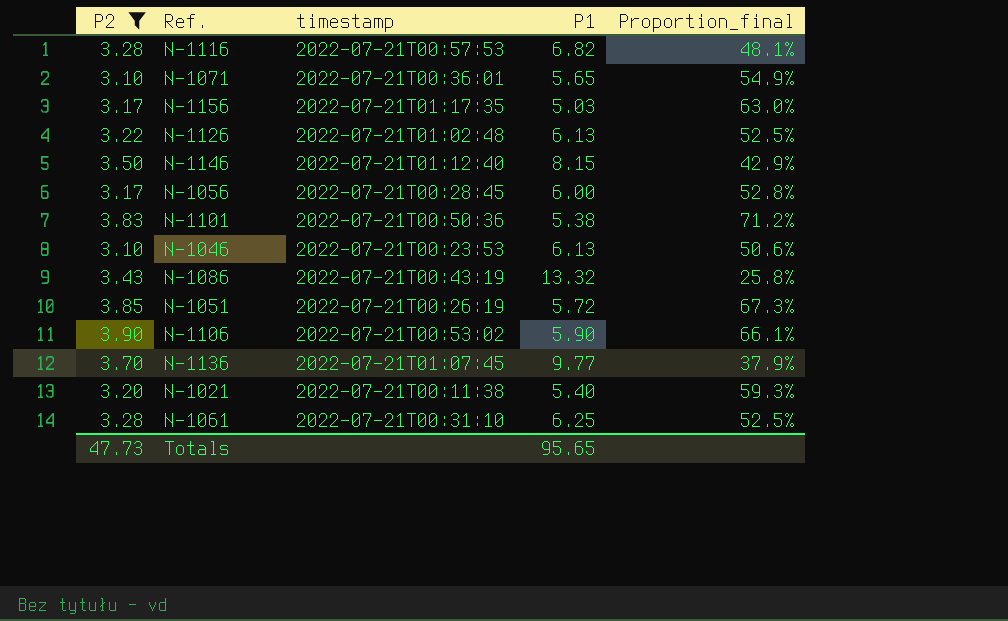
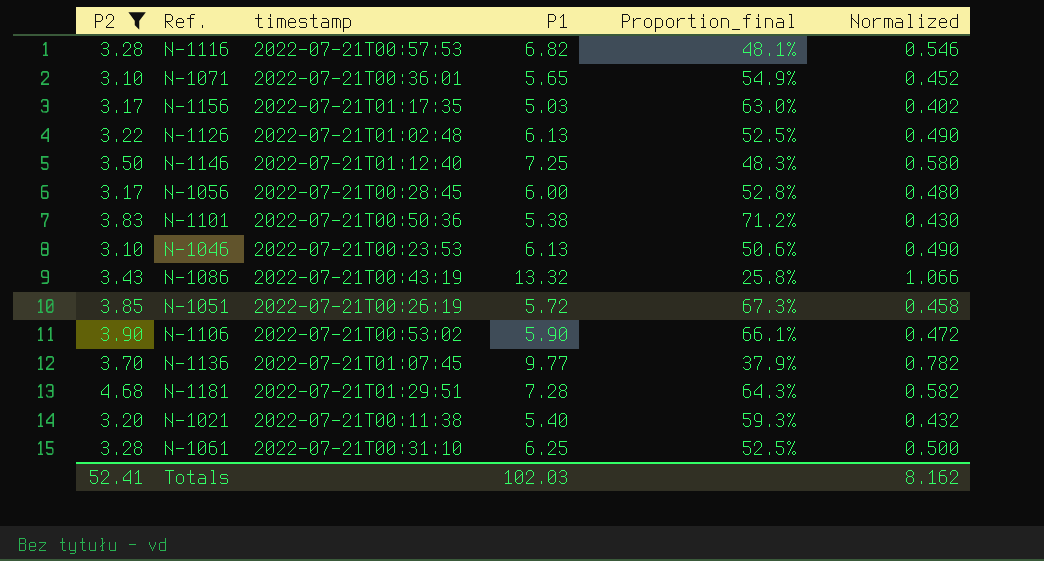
column Normalized | formula: none -> [P1] * 0.08
N-1146 | P1: 8.15 -> 7.25
N-1146 | Proportion_final: 42.9% -> 48.3%
row N-1181: none -> 4.68 | 2022-07-21T01:29:51 | 7.28 | 64.3% | 0.582
Totals | P2: 47.73 -> 52.41
Totals | P1: 95.65 -> 102.03

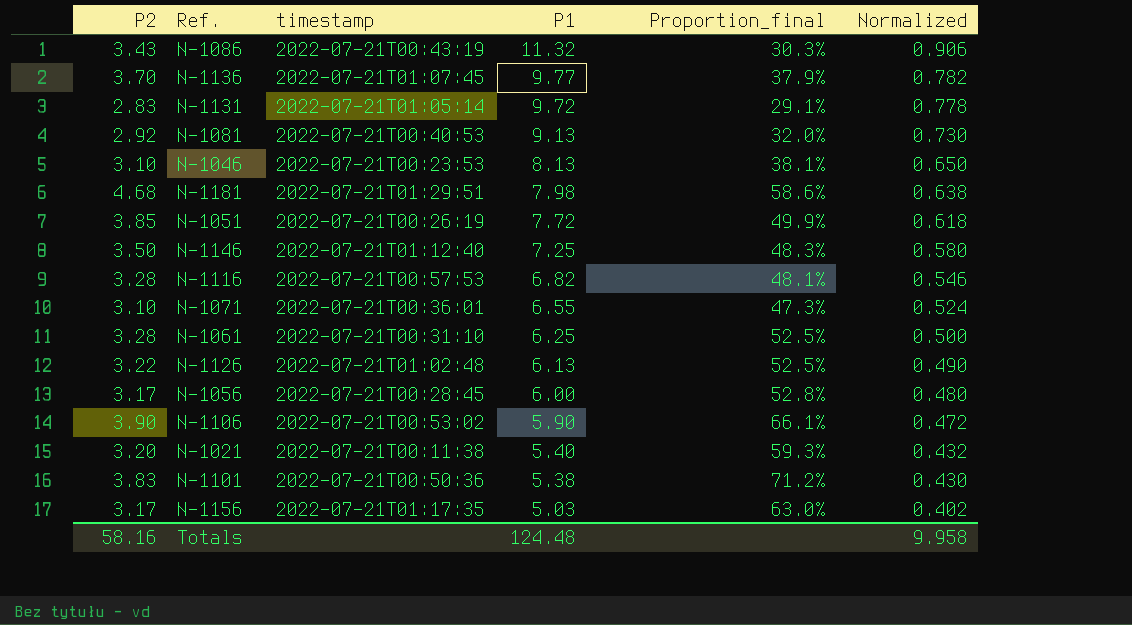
filter: P2 >= 3.10 -> none
row order: none -> P1 descending
N-1086 | P1: 13.32 -> 11.32
N-1086 | Proportion_final: 25.8% -> 30.3%
N-1086 | Normalized: 1.066 -> 0.906
N-1046 | P1: 6.13 -> 8.13
N-1046 | Proportion_final: 50.6% -> 38.1%
N-1046 | Normalized: 0.490 -> 0.650
N-1181 | P1: 7.28 -> 7.98
N-1181 | Proportion_final: 64.3% -> 58.6%
N-1181 | Normalized: 0.582 -> 0.638
N-1051 | P1: 5.72 -> 7.72
N-1051 | Proportion_final: 67.3% -> 49.9%
N-1051 | Normalized: 0.458 -> 0.618
N-1071 | P1: 5.65 -> 6.55
N-1071 | Proportion_final: 54.9% -> 47.3%
N-1071 | Normalized: 0.452 -> 0.524
Totals | P2: 52.41 -> 58.16
Totals | P1: 102.03 -> 124.48
Totals | Normalized: 8.162 -> 9.958

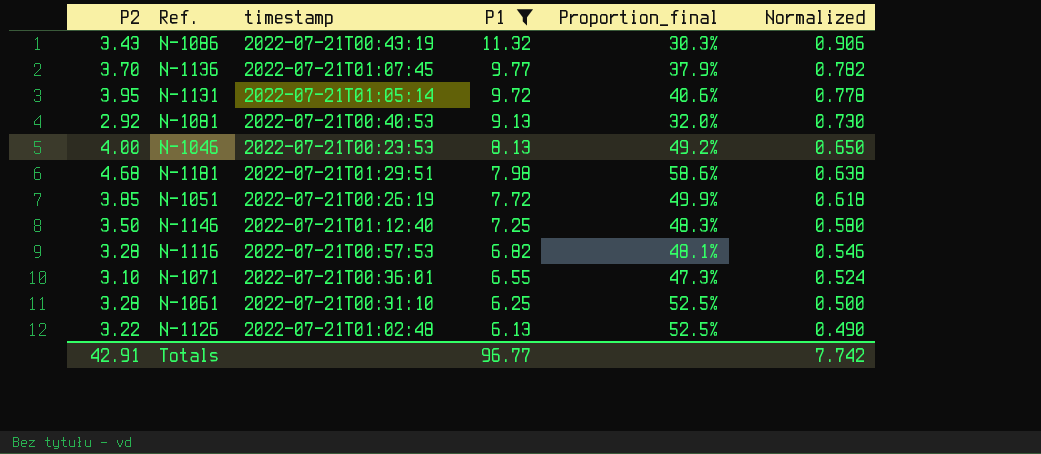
filter: none -> P1 >= 6.13
N-1131 | P2: 2.83 -> 3.95
N-1131 | Proportion_final: 29.1% -> 40.6%
N-1046 | P2: 3.10 -> 4.00
N-1046 | Proportion_final: 38.1% -> 49.2%
Totals | P2: 58.16 -> 42.91
Totals | P1: 124.48 -> 96.77
Totals | Normalized: 9.958 -> 7.742

